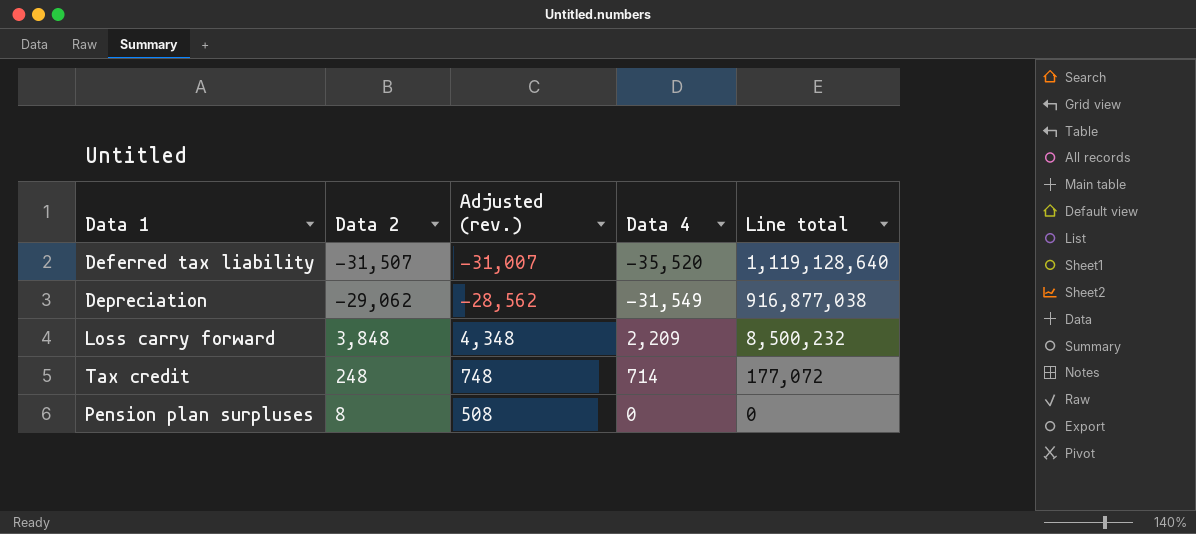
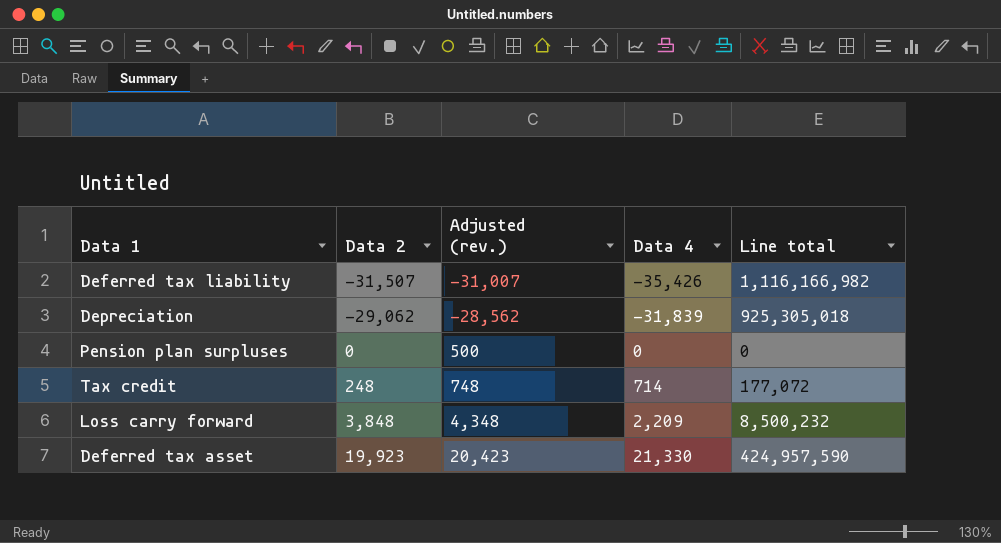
row order: Line total descending -> Data 2 ascending
Deferred tax liability | Data 4: -35,520 -> -35,426
Deferred tax liability | Line total: 1,119,128,640 -> 1,116,166,982
Depreciation | Data 4: -31,549 -> -31,839
Depreciation | Line total: 916,877,038 -> 925,305,018
Pension plan surpluses | Data 2: 8 -> 0
Pension plan surpluses | Adjusted (rev.): 508 -> 500
row Deferred tax asset: none -> 19,923 | 20,423 | 21,330 | 424,957,590

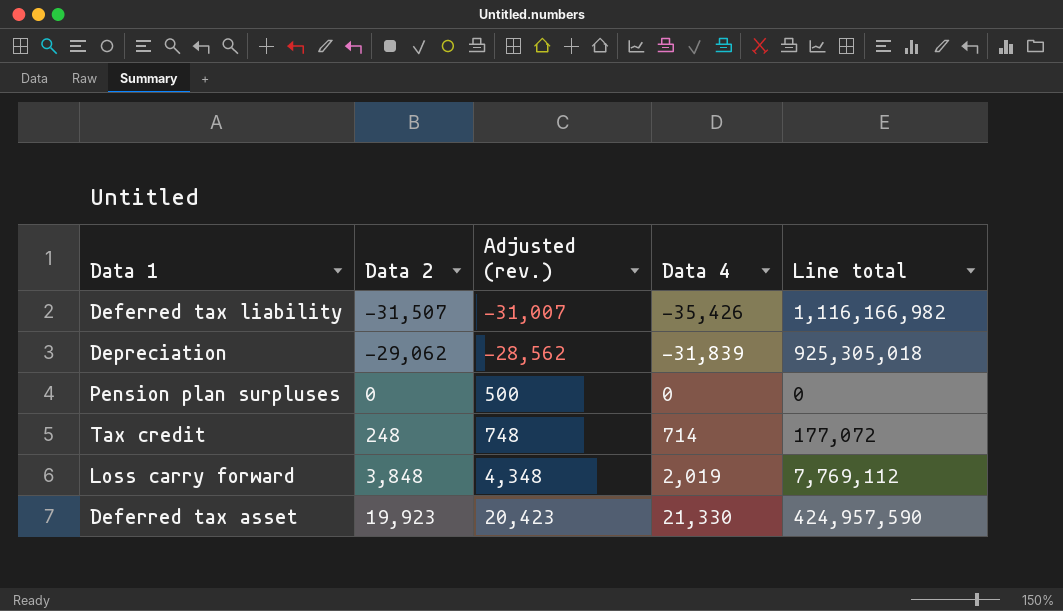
Loss carry forward | Data 4: 2,209 -> 2,019
Loss carry forward | Line total: 8,500,232 -> 7,769,112

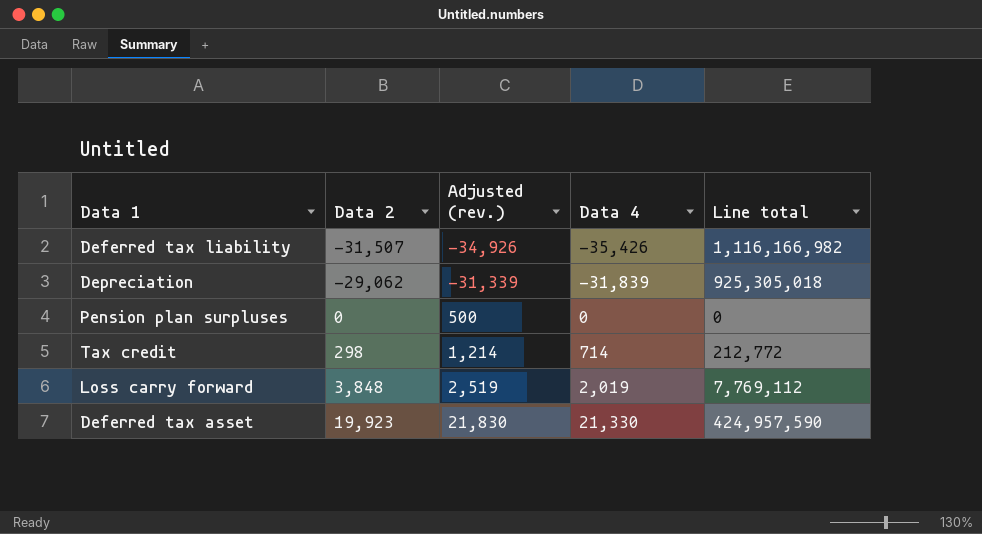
column Adjusted (rev.) | formula: [Data 2] + 500 -> [Data 4] + 500
Tax credit | Data 2: 248 -> 298
Tax credit | Line total: 177,072 -> 212,772

